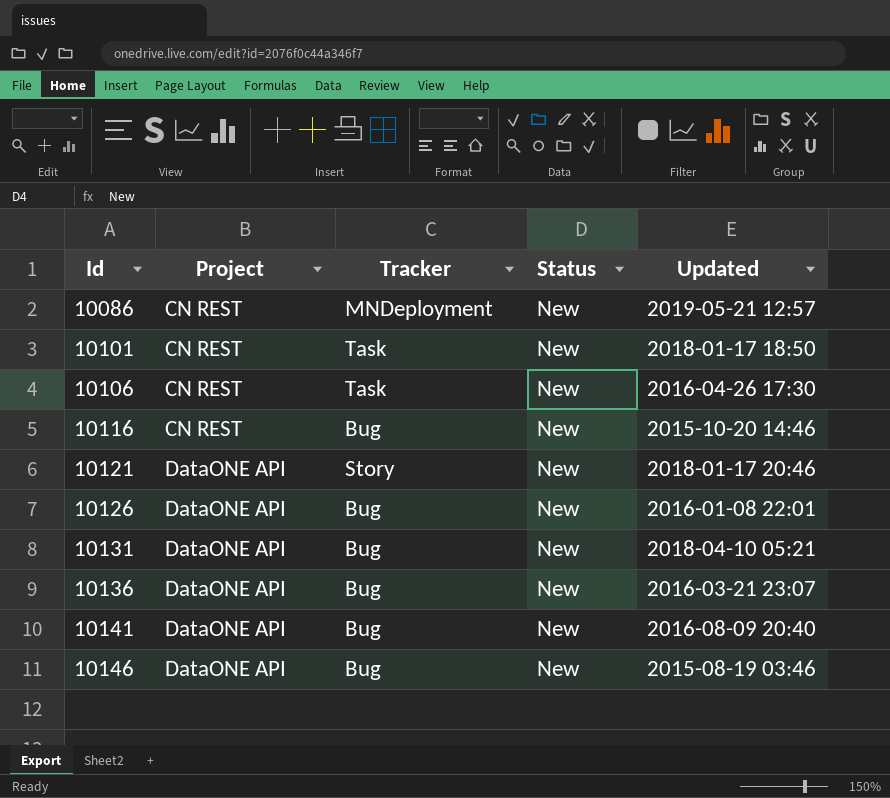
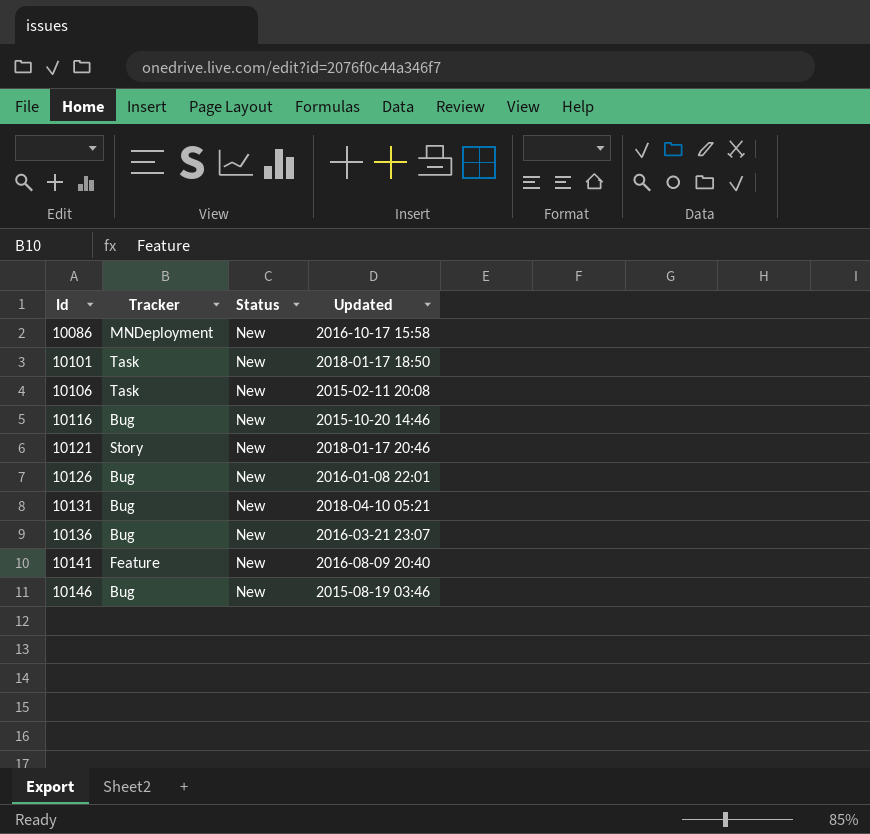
column Project | position: 2 -> none
10086 | Updated: 2019-05-21 12:57 -> 2016-10-17 15:58
10106 | Updated: 2016-04-26 17:30 -> 2015-02-11 20:08
10141 | Tracker: Bug -> Feature

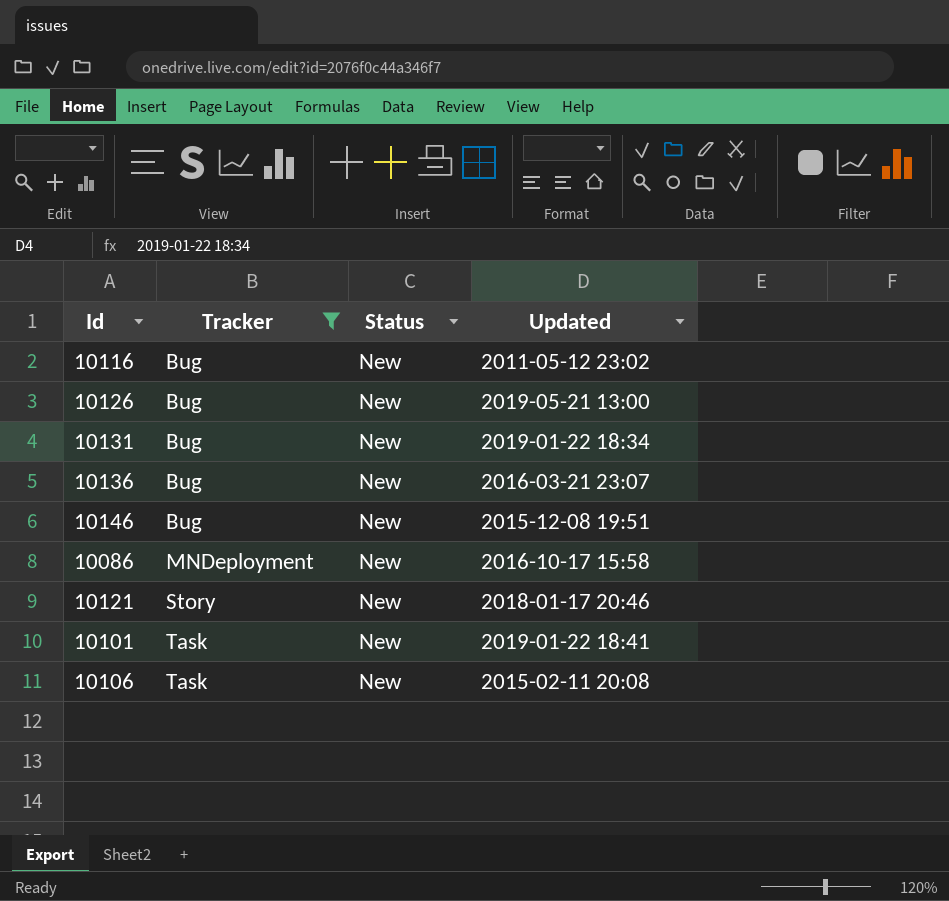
filter: none -> Tracker != Feature
row order: Id ascending -> Tracker ascending
10116 | Updated: 2015-10-20 14:46 -> 2011-05-12 23:02
10126 | Updated: 2016-01-08 22:01 -> 2019-05-21 13:00
10131 | Updated: 2018-04-10 05:21 -> 2019-01-22 18:34
10146 | Updated: 2015-08-19 03:46 -> 2015-12-08 19:51
10101 | Updated: 2018-01-17 18:50 -> 2019-01-22 18:41

